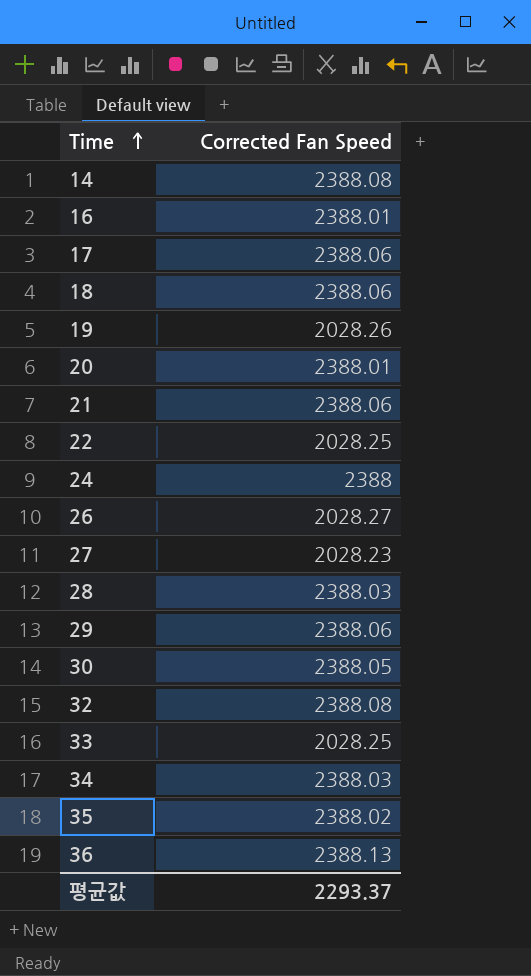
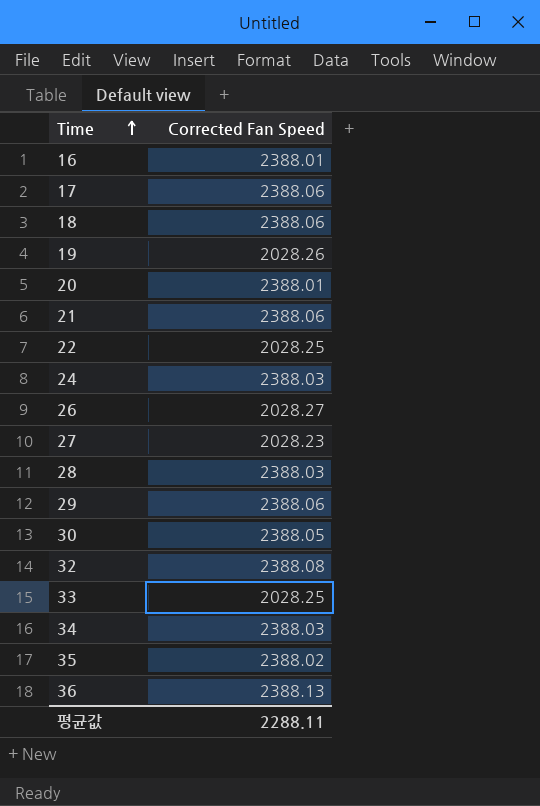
row 14: 2388.08 -> none
24 | Corrected Fan Speed: 2388 -> 2388.03
평균값 | Corrected Fan Speed: 2293.37 -> 2288.11

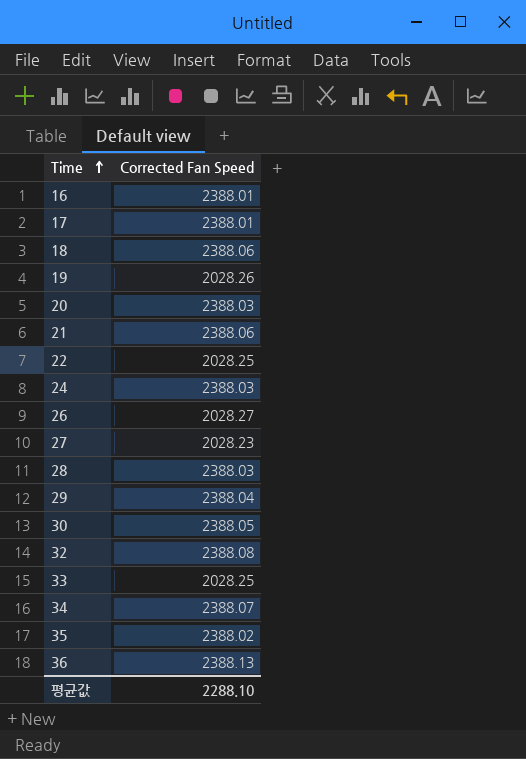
17 | Corrected Fan Speed: 2388.06 -> 2388.01
20 | Corrected Fan Speed: 2388.01 -> 2388.03
29 | Corrected Fan Speed: 2388.06 -> 2388.04
34 | Corrected Fan Speed: 2388.03 -> 2388.07
평균값 | Corrected Fan Speed: 2288.11 -> 2288.10

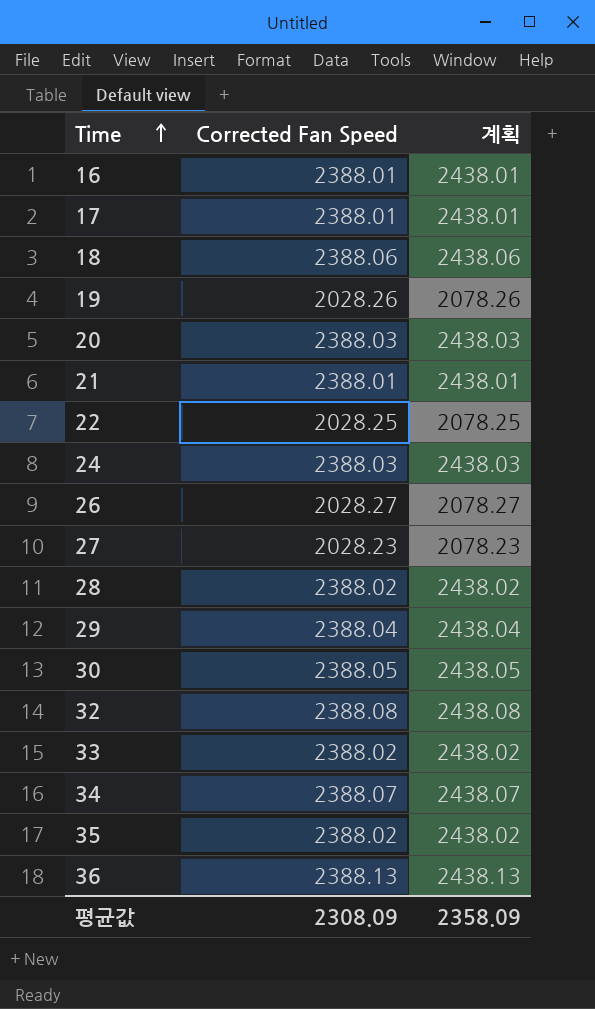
column 계획 | formula: none -> [Corrected Fan Speed] + 50
21 | Corrected Fan Speed: 2388.06 -> 2388.01
28 | Corrected Fan Speed: 2388.03 -> 2388.02
33 | Corrected Fan Speed: 2028.25 -> 2388.02
평균값 | Corrected Fan Speed: 2288.10 -> 2308.09

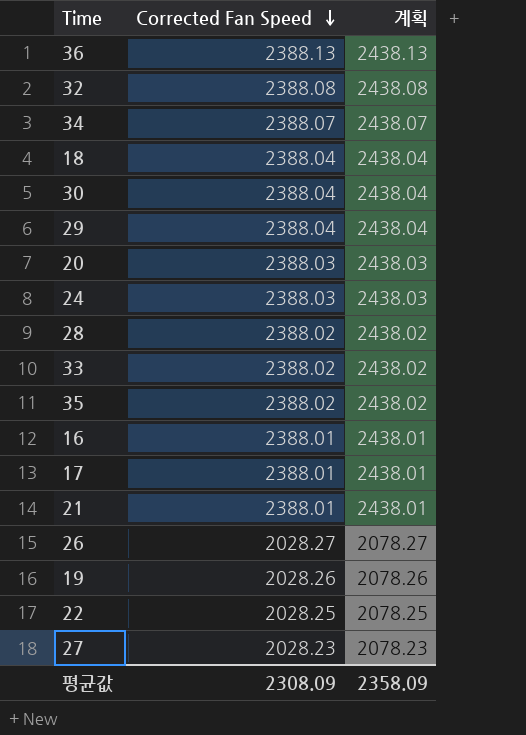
row order: Time ascending -> Corrected Fan Speed descending
18 | Corrected Fan Speed: 2388.06 -> 2388.04
18 | 계획: 2438.06 -> 2438.04
30 | Corrected Fan Speed: 2388.05 -> 2388.04
30 | 계획: 2438.05 -> 2438.04

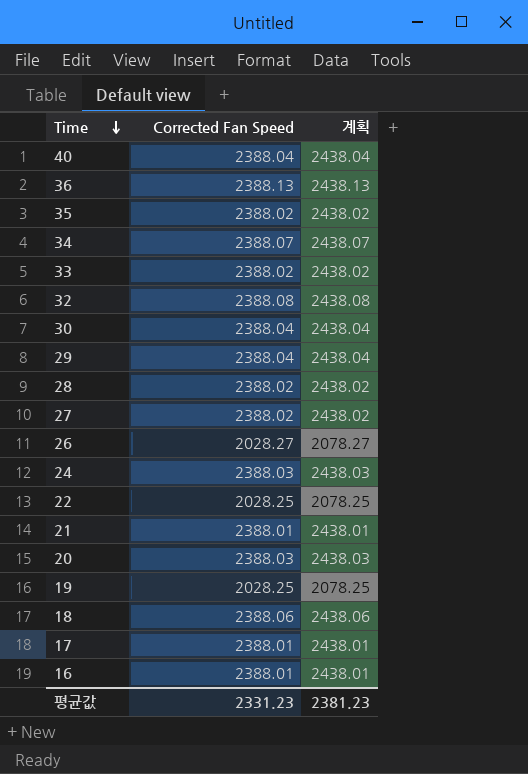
row order: Corrected Fan Speed descending -> Time descending
row 40: none -> 2388.04 | 2438.04
27 | Corrected Fan Speed: 2028.23 -> 2388.02
27 | 계획: 2078.23 -> 2438.02
19 | Corrected Fan Speed: 2028.26 -> 2028.25
19 | 계획: 2078.26 -> 2078.25
18 | Corrected Fan Speed: 2388.04 -> 2388.06
18 | 계획: 2438.04 -> 2438.06
평균값 | Corrected Fan Speed: 2308.09 -> 2331.23
평균값 | 계획: 2358.09 -> 2381.23

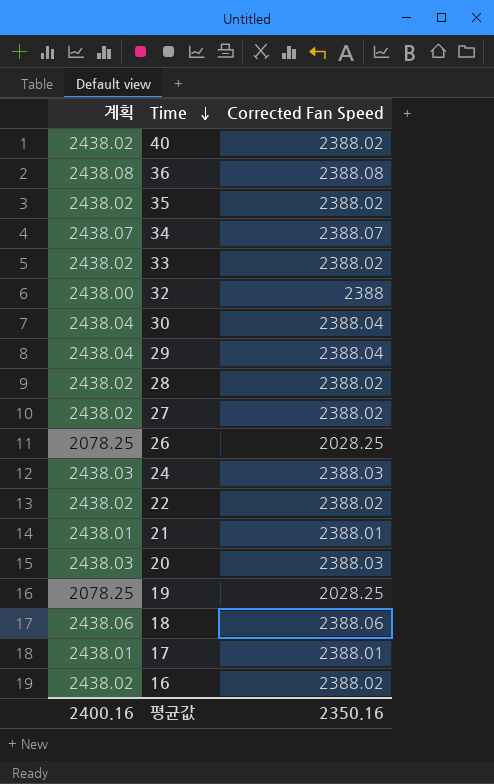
column 계획 | position: 3 -> 1
40 | 계획: 2438.04 -> 2438.02
40 | Corrected Fan Speed: 2388.04 -> 2388.02
36 | 계획: 2438.13 -> 2438.08
36 | Corrected Fan Speed: 2388.13 -> 2388.08
32 | 계획: 2438.08 -> 2438.00
32 | Corrected Fan Speed: 2388.08 -> 2388
26 | 계획: 2078.27 -> 2078.25
26 | Corrected Fan Speed: 2028.27 -> 2028.25
22 | 계획: 2078.25 -> 2438.02
22 | Corrected Fan Speed: 2028.25 -> 2388.02
16 | 계획: 2438.01 -> 2438.02
16 | Corrected Fan Speed: 2388.01 -> 2388.02
평균값 | 계획: 2381.23 -> 2400.16
평균값 | Corrected Fan Speed: 2331.23 -> 2350.16

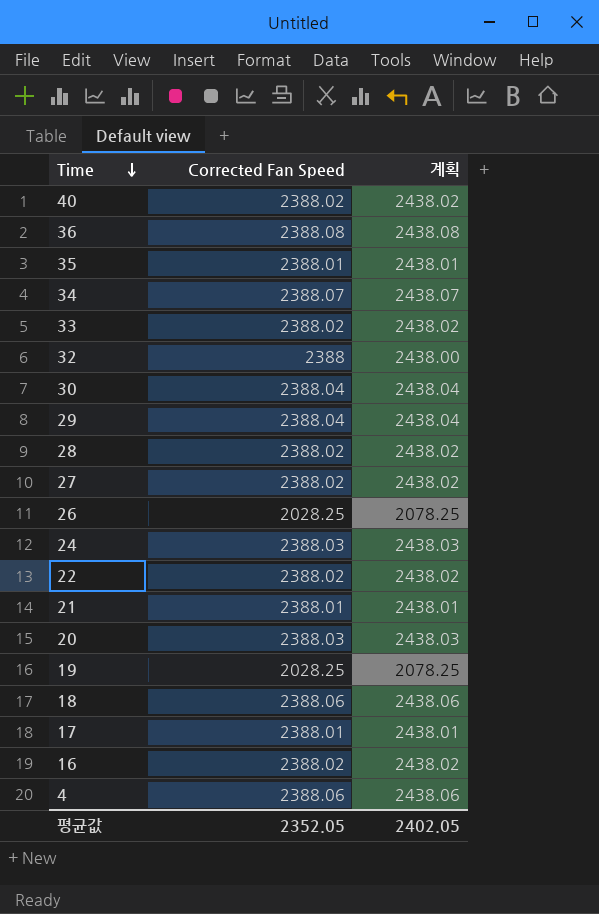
column 계획 | position: 1 -> 3
35 | Corrected Fan Speed: 2388.02 -> 2388.01
35 | 계획: 2438.02 -> 2438.01
row 4: none -> 2388.06 | 2438.06
평균값 | Corrected Fan Speed: 2350.16 -> 2352.05
평균값 | 계획: 2400.16 -> 2402.05

